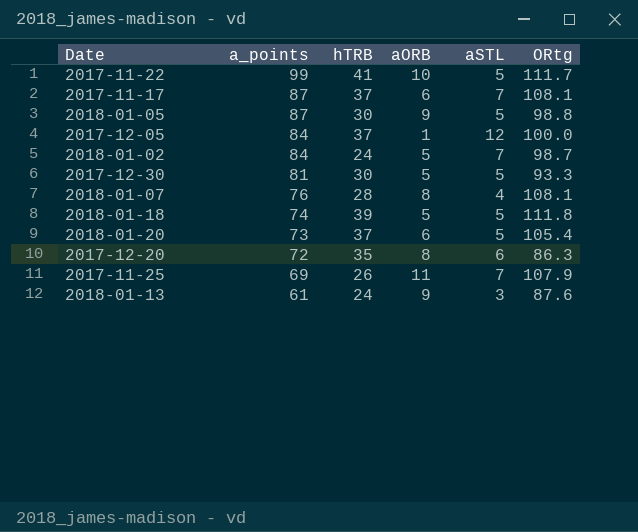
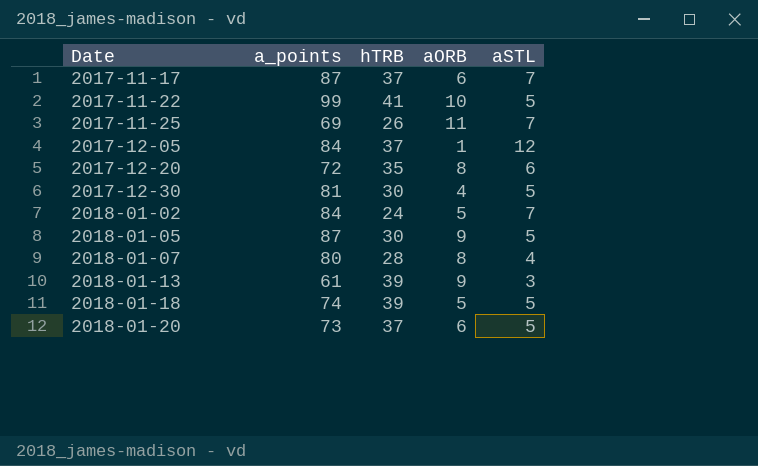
row order: a_points descending -> Date ascending
column ORtg | position: 6 -> none
2017-12-30 | aORB: 5 -> 4
2018-01-07 | a_points: 76 -> 80
2018-01-13 | hTRB: 24 -> 39

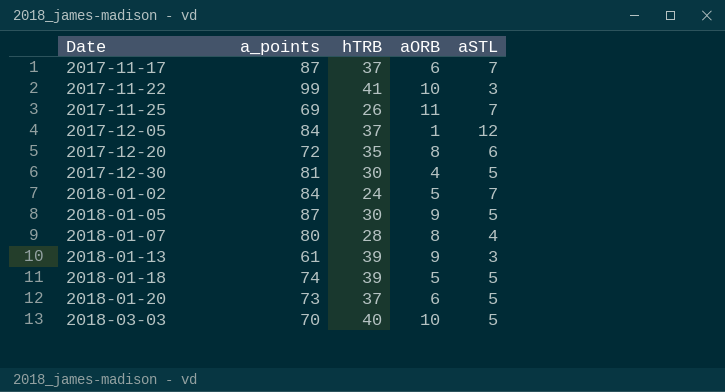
2017-11-22 | aSTL: 5 -> 3
row 2018-03-03: none -> 70 | 40 | 10 | 5

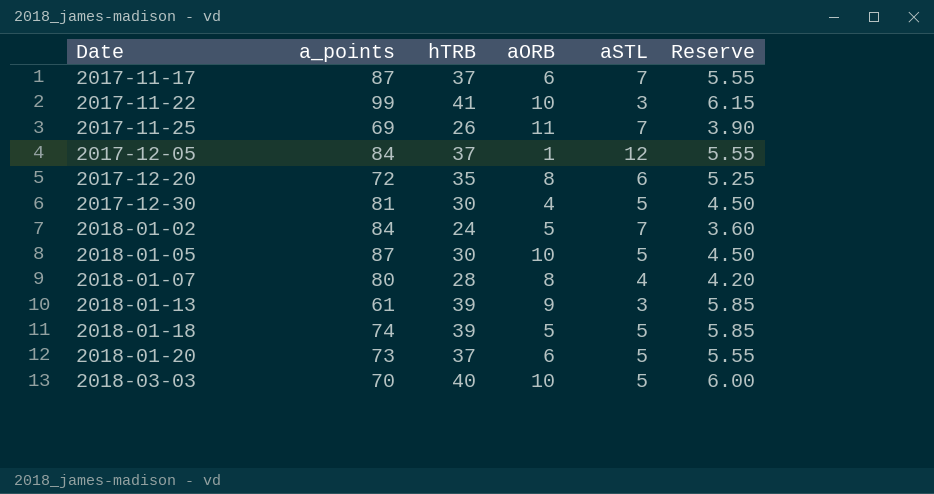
column Reserve | formula: none -> [hTRB] * 0.15
2018-01-05 | aORB: 9 -> 10

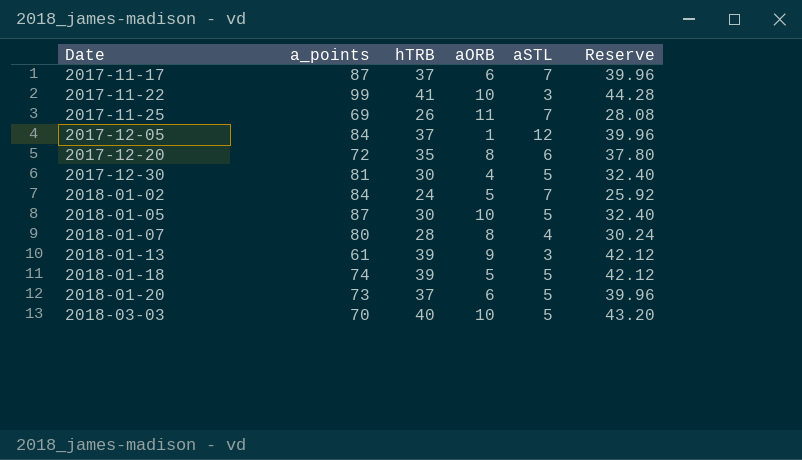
column Reserve | formula: [hTRB] * 0.15 -> [hTRB] * 1.08

